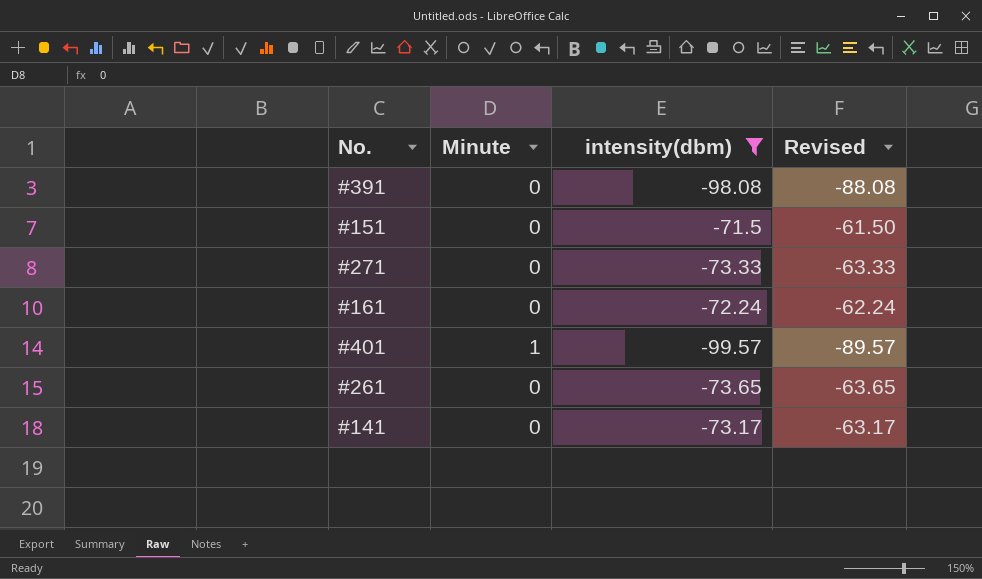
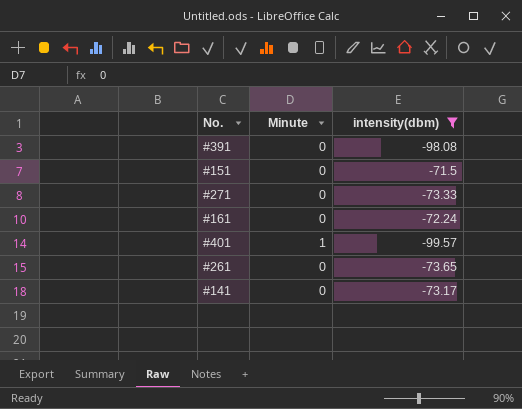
column Revised | formula: [intensity(dbm)] + 10 -> none

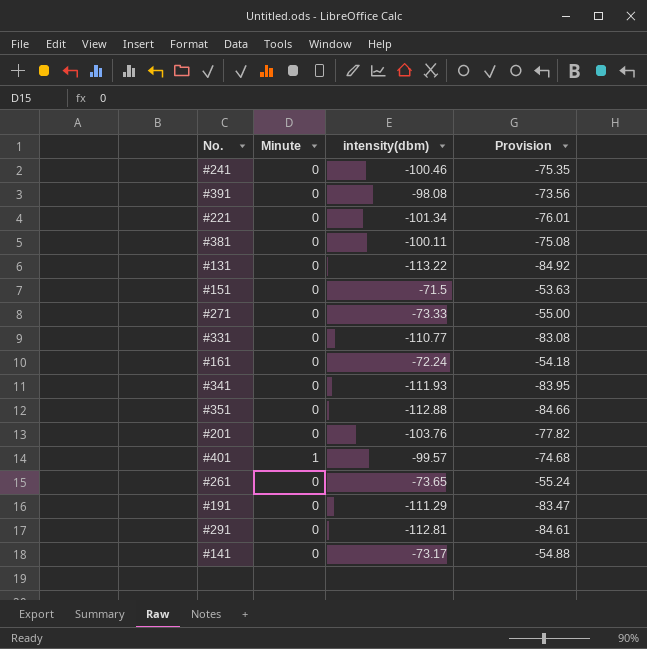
filter: intensity(dbm) >= -99.57 -> none
column Provision | formula: none -> [intensity(dbm)] * 0.75

